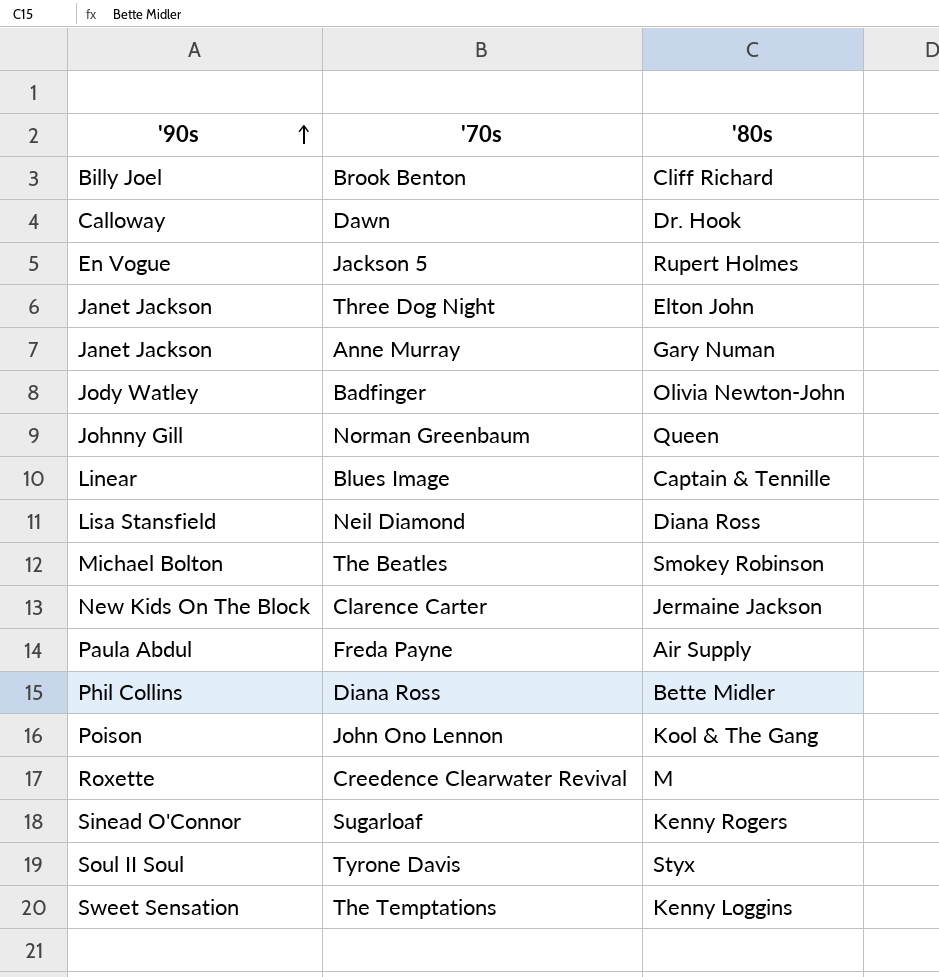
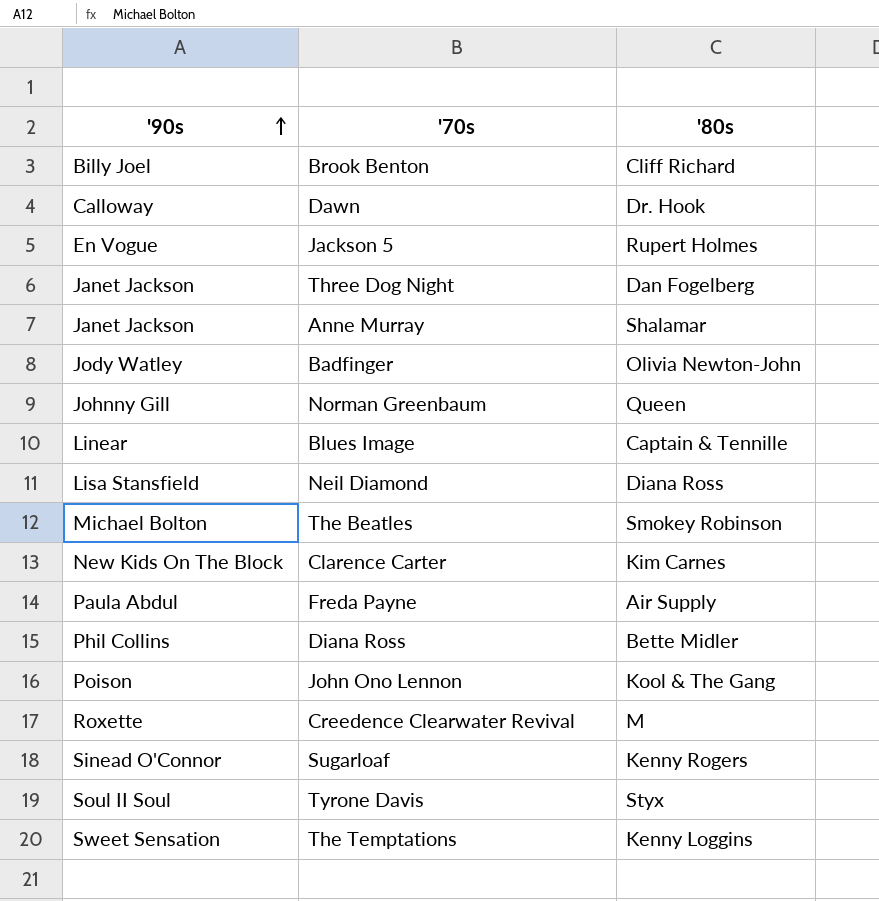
Three Dog Night | '80s: Elton John -> Dan Fogelberg
Anne Murray | '80s: Gary Numan -> Shalamar
Clarence Carter | '80s: Jermaine Jackson -> Kim Carnes

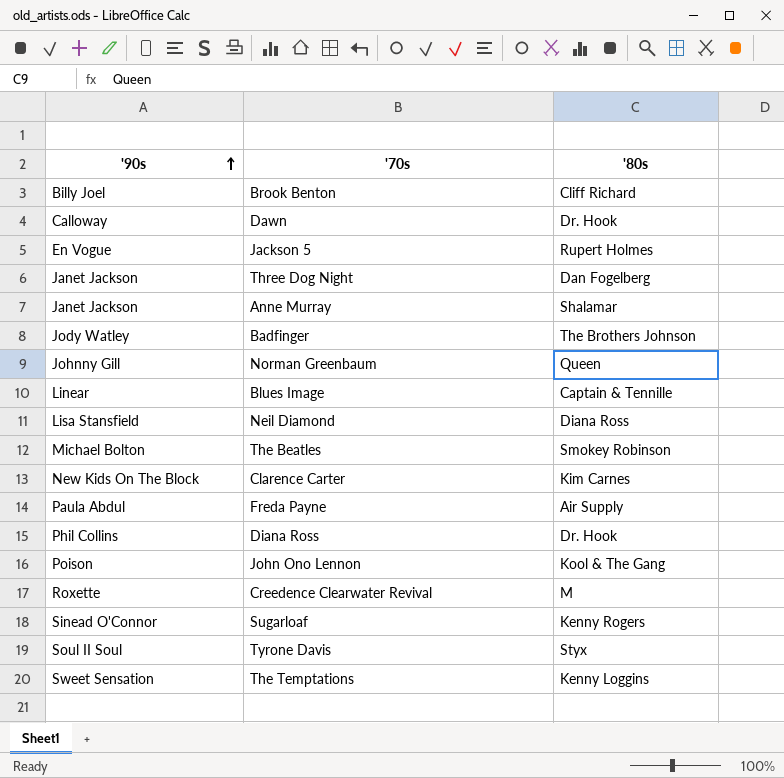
Badfinger | '80s: Olivia Newton-John -> The Brothers Johnson
Diana Ross | '80s: Bette Midler -> Dr. Hook

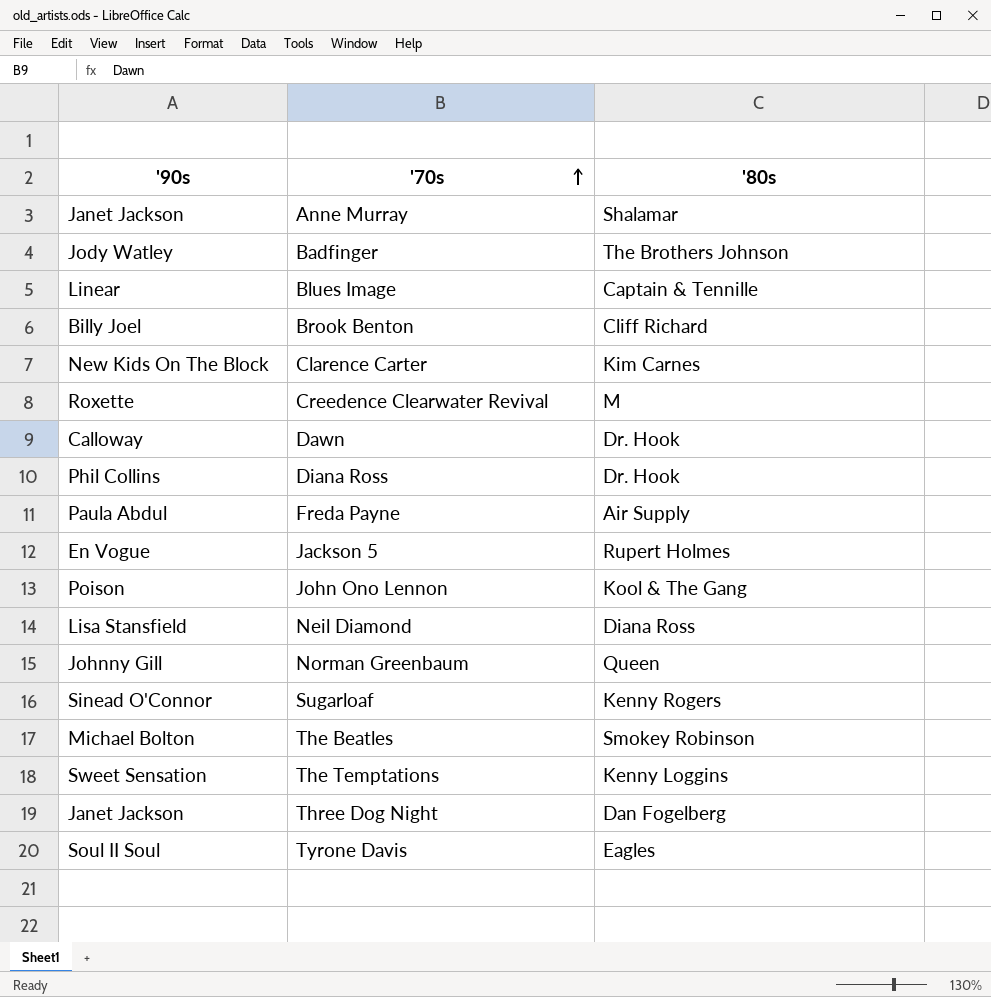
row order: '90s ascending -> '70s ascending
Tyrone Davis | '80s: Styx -> Eagles

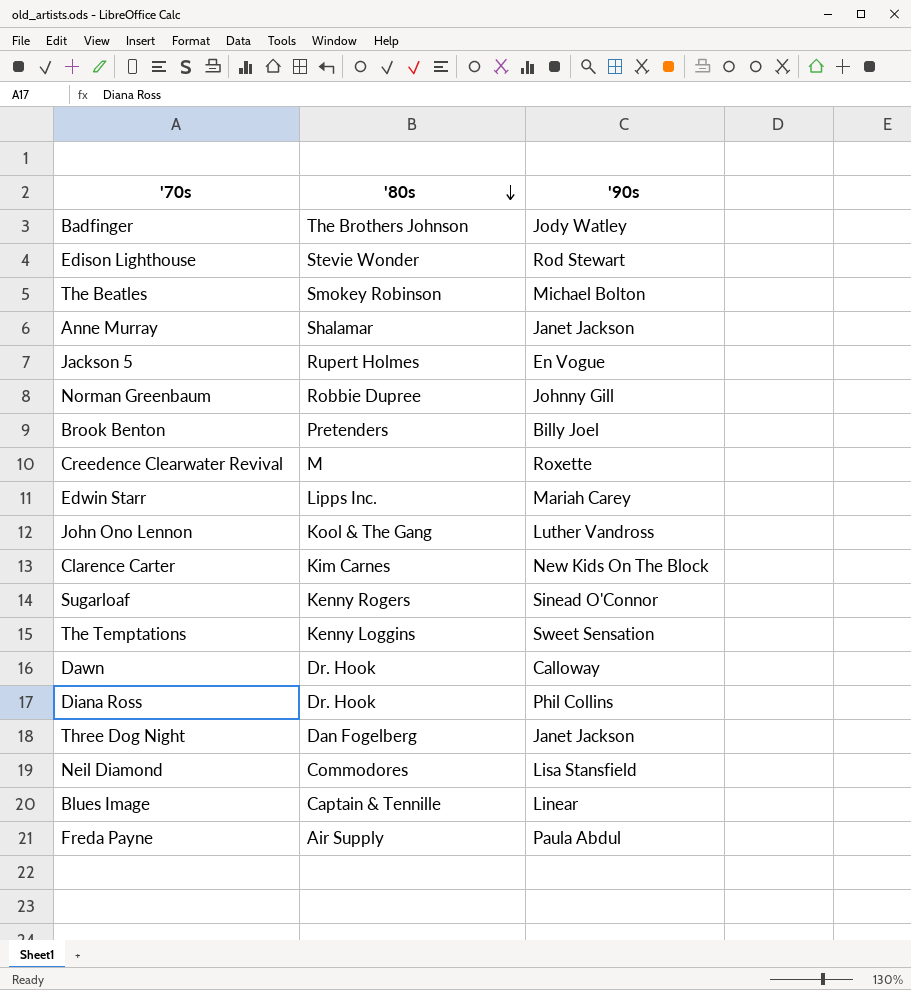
row order: '70s ascending -> '80s descending
column '90s | position: 1 -> 3
row Tyrone Davis: Soul II Soul | Eagles -> none
row Edison Lighthouse: none -> Stevie Wonder | Rod Stewart
Norman Greenbaum | '80s: Queen -> Robbie Dupree
Brook Benton | '80s: Cliff Richard -> Pretenders
row Edwin Starr: none -> Lipps Inc. | Mariah Carey
John Ono Lennon | '90s: Poison -> Luther Vandross
Neil Diamond | '80s: Diana Ross -> Commodores

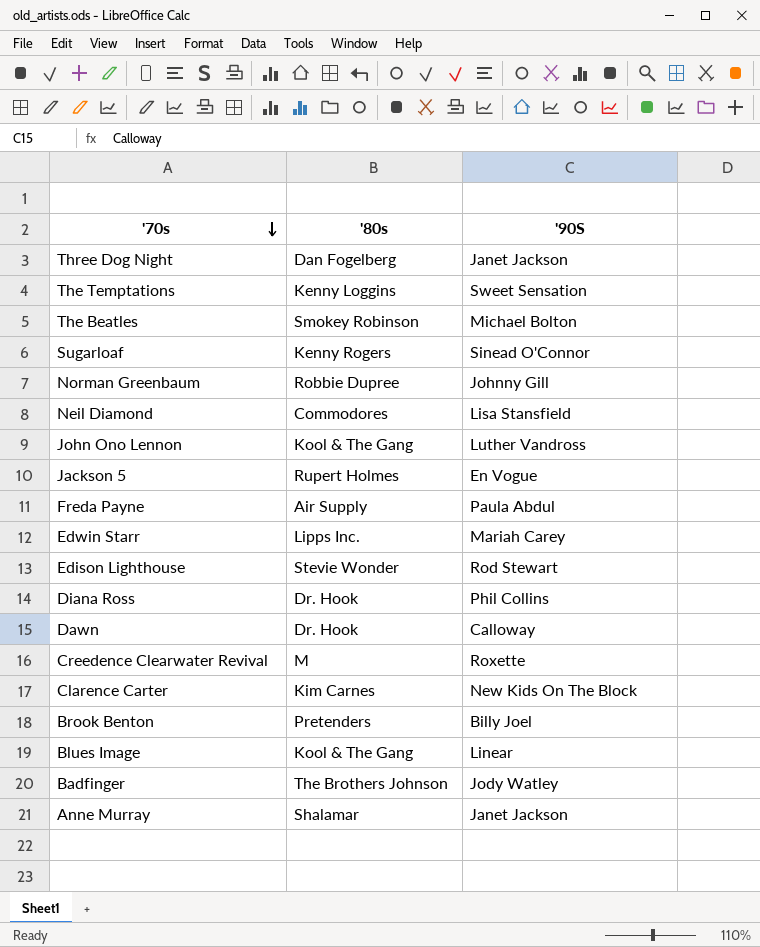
row order: '80s descending -> '70s descending
column name: '90s -> '90S
Blues Image | '80s: Captain & Tennille -> Kool & The Gang

